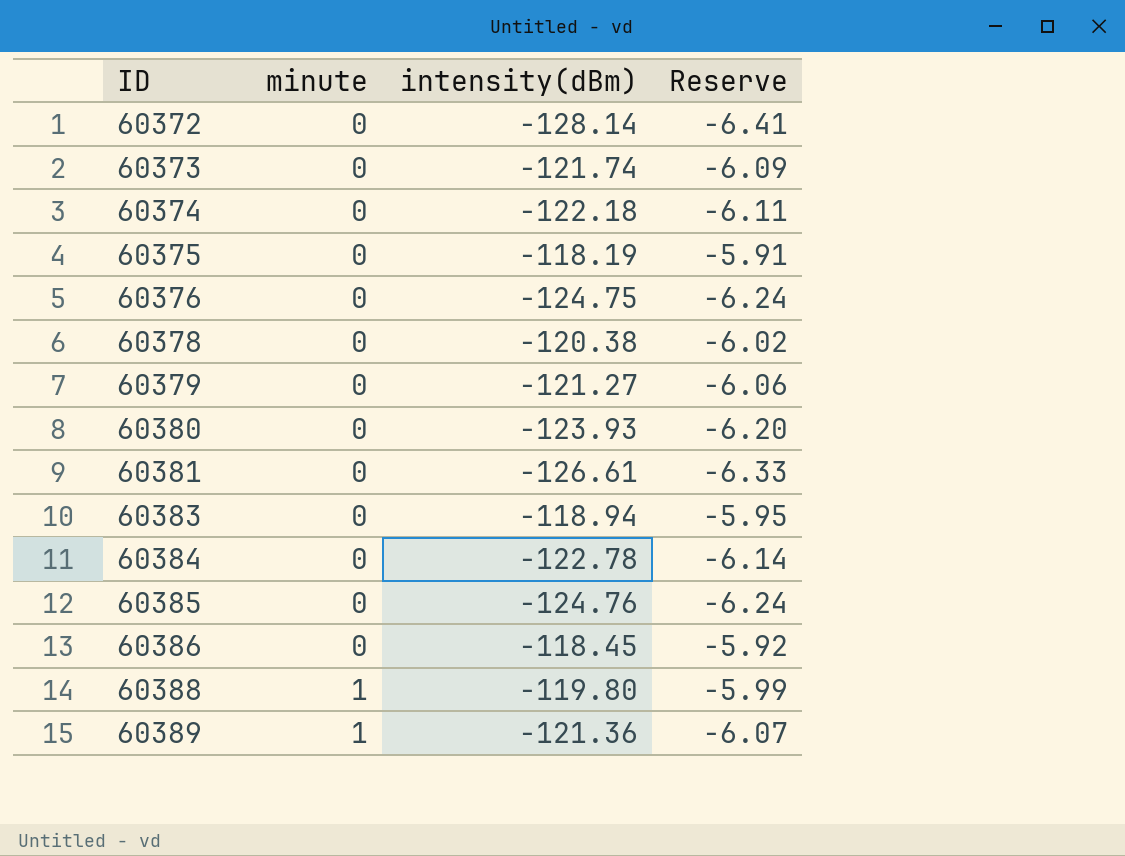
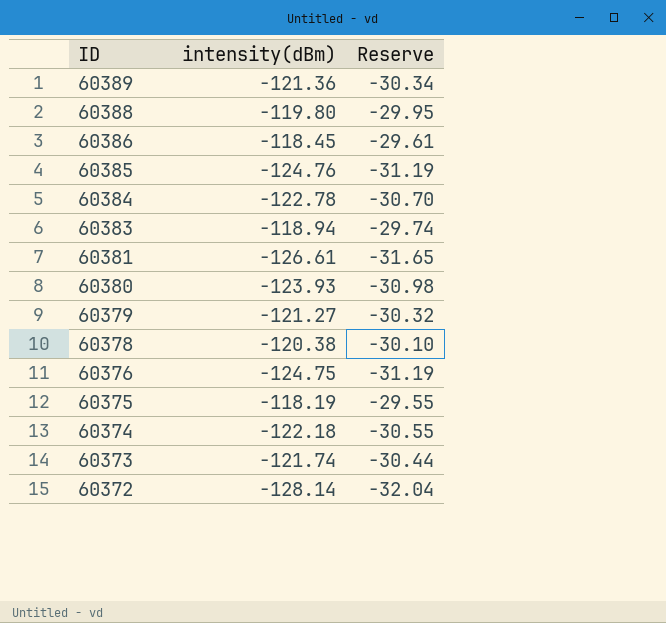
row order: ID ascending -> ID descending
column minute | position: 2 -> none
column Reserve | formula: [intensity(dBm)] * 0.05 -> [intensity(dBm)] * 0.25

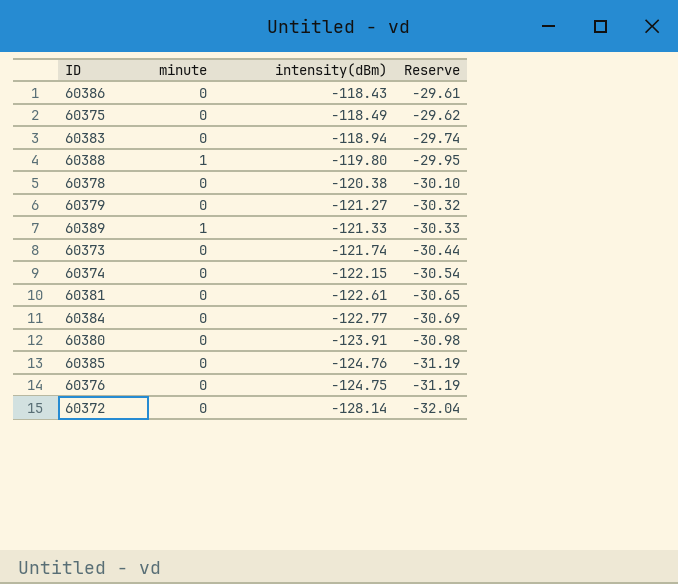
row order: ID descending -> Reserve descending
column minute | position: none -> 2
60386 | intensity(dBm): -118.45 -> -118.43
60375 | intensity(dBm): -118.19 -> -118.49
60375 | Reserve: -29.55 -> -29.62
60389 | intensity(dBm): -121.36 -> -121.33
60389 | Reserve: -30.34 -> -30.33
60374 | intensity(dBm): -122.18 -> -122.15
60374 | Reserve: -30.55 -> -30.54
60381 | intensity(dBm): -126.61 -> -122.61
60381 | Reserve: -31.65 -> -30.65
60384 | intensity(dBm): -122.78 -> -122.77
60384 | Reserve: -30.70 -> -30.69
60380 | intensity(dBm): -123.93 -> -123.91

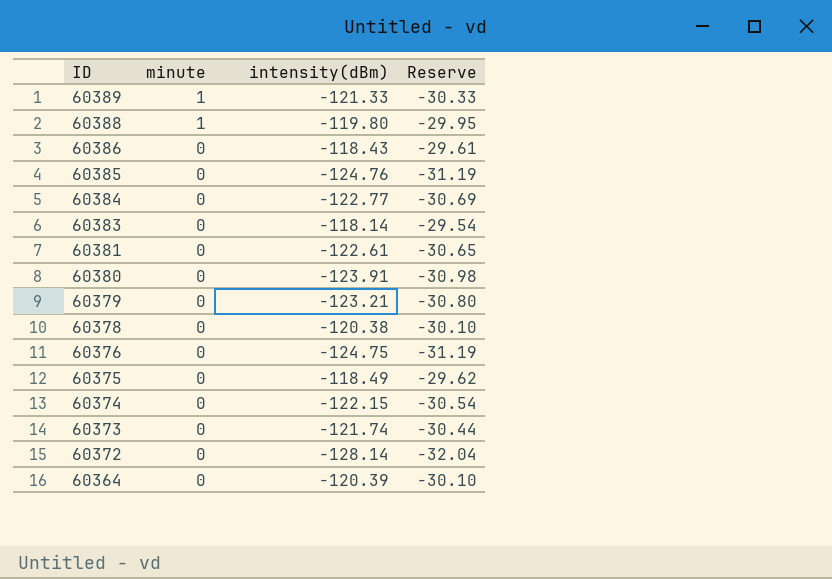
row order: Reserve descending -> ID descending
60383 | intensity(dBm): -118.94 -> -118.14
60383 | Reserve: -29.74 -> -29.54
60379 | intensity(dBm): -121.27 -> -123.21
60379 | Reserve: -30.32 -> -30.80
row 60364: none -> 0 | -120.39 | -30.10

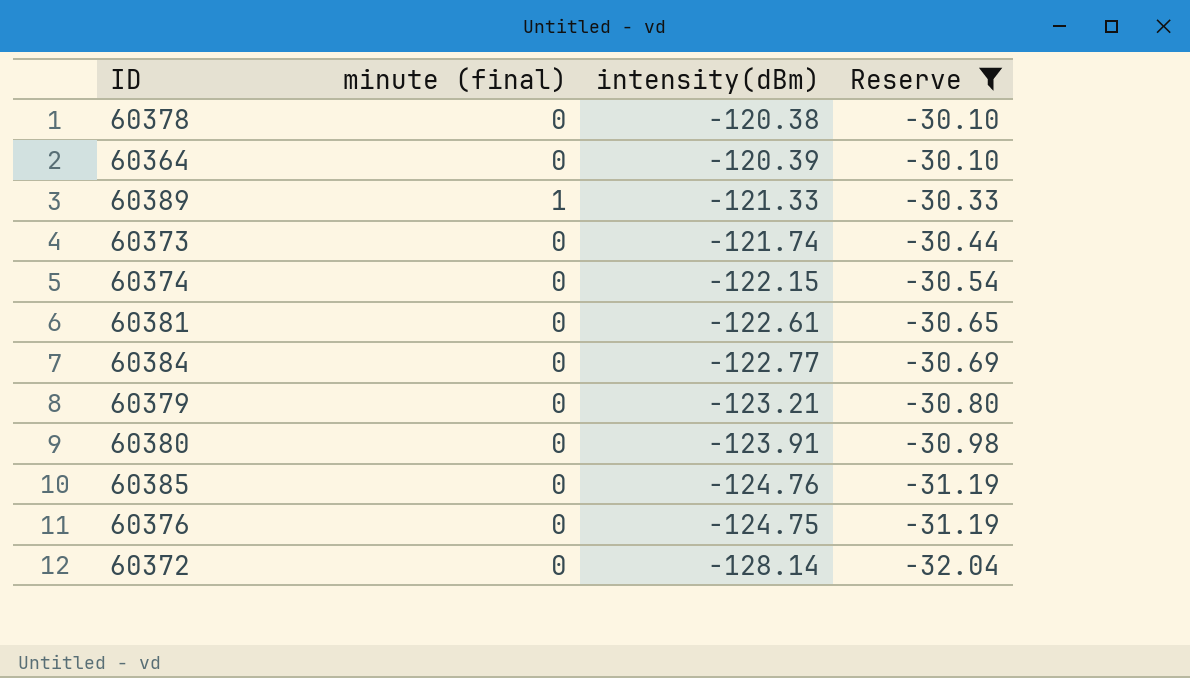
filter: none -> Reserve <= -30.10
row order: ID descending -> Reserve descending
column name: minute -> minute (final)

